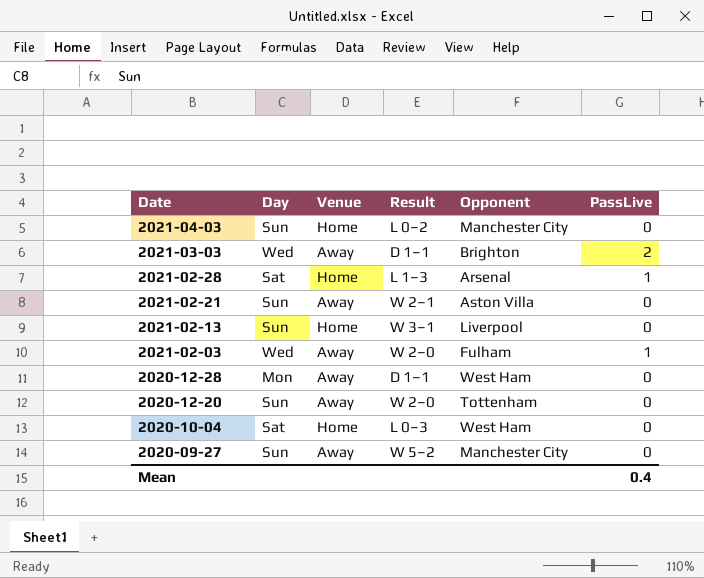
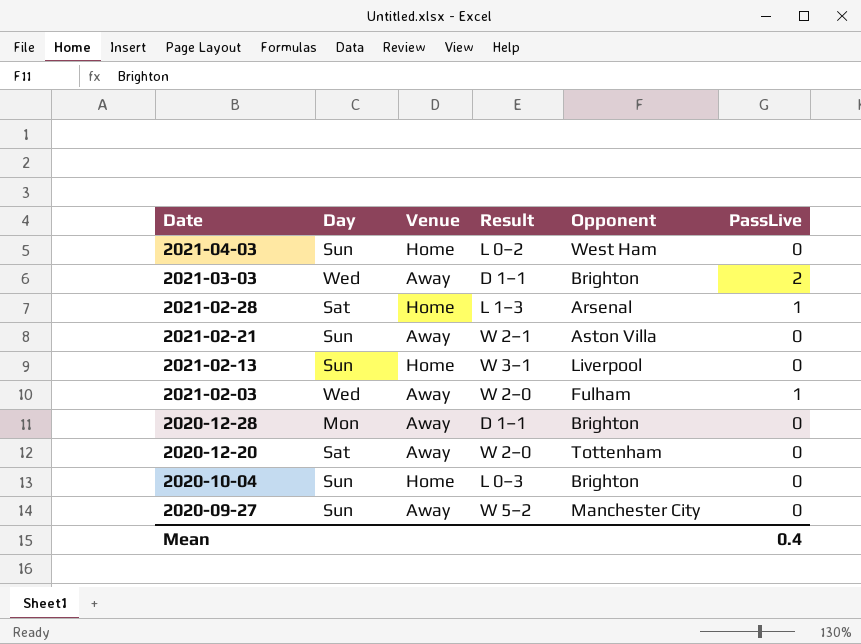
2021-04-03 | Opponent: Manchester City -> West Ham
2020-12-28 | Opponent: West Ham -> Brighton
2020-12-20 | Day: Sun -> Sat
2020-10-04 | Day: Sat -> Sun
2020-10-04 | Opponent: West Ham -> Brighton

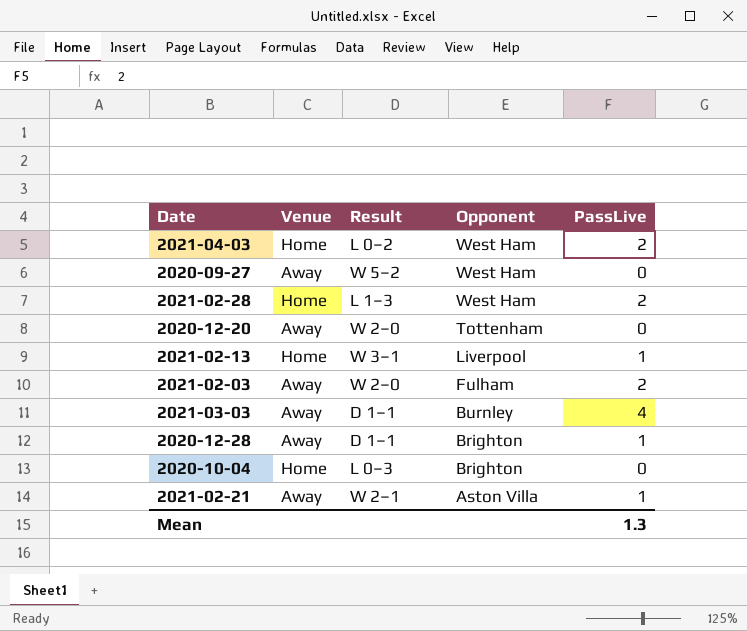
row order: Date descending -> Opponent descending
column Day | position: 2 -> none
2021-04-03 | PassLive: 0 -> 2
2020-09-27 | Opponent: Manchester City -> West Ham
2021-02-28 | Opponent: Arsenal -> West Ham
2021-02-28 | PassLive: 1 -> 2
2021-02-13 | PassLive: 0 -> 1
2021-02-03 | PassLive: 1 -> 2
2021-03-03 | Opponent: Brighton -> Burnley
2021-03-03 | PassLive: 2 -> 4
2020-12-28 | PassLive: 0 -> 1
2021-02-21 | PassLive: 0 -> 1
Mean | PassLive: 0.4 -> 1.3

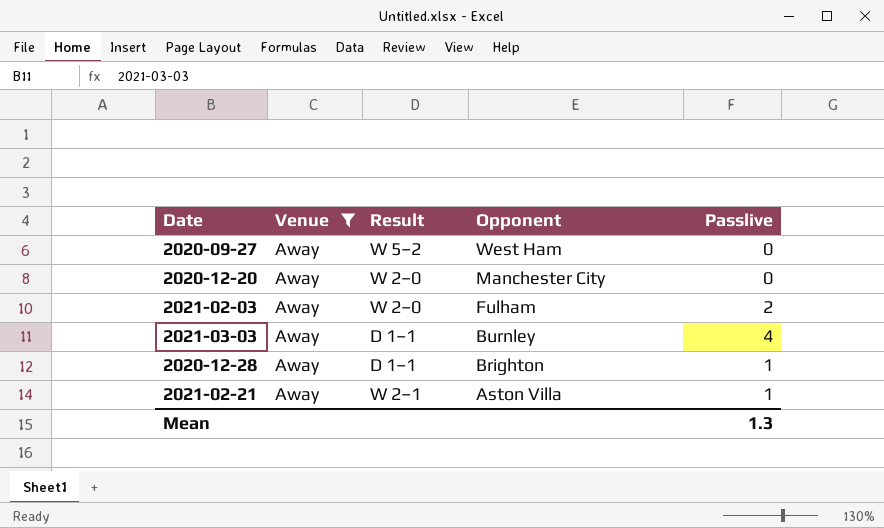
filter: none -> Venue = Away
column name: PassLive -> Passlive
2020-12-20 | Opponent: Tottenham -> Manchester City

